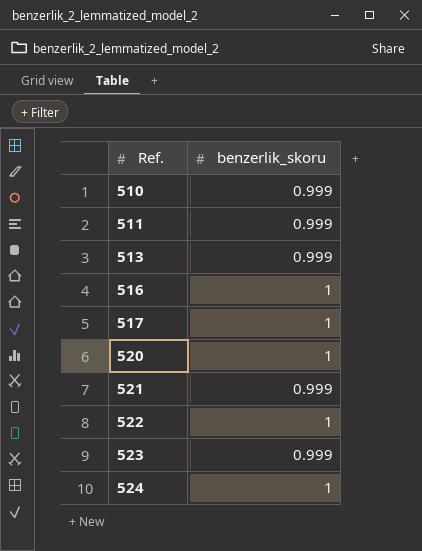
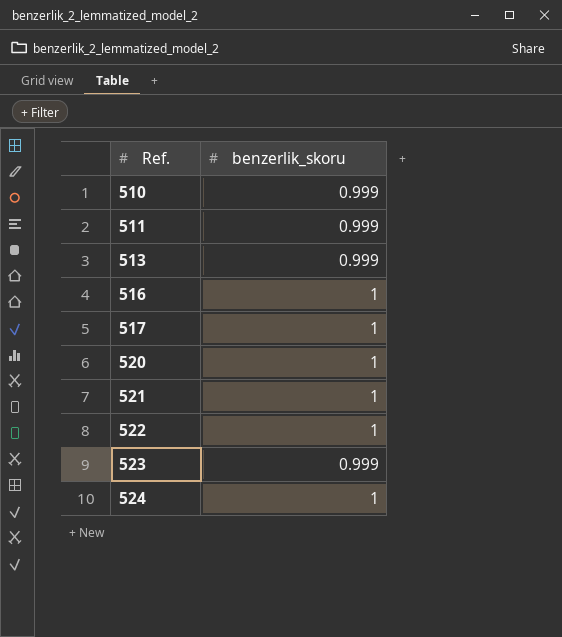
521 | benzerlik_skoru: 0.999 -> 1

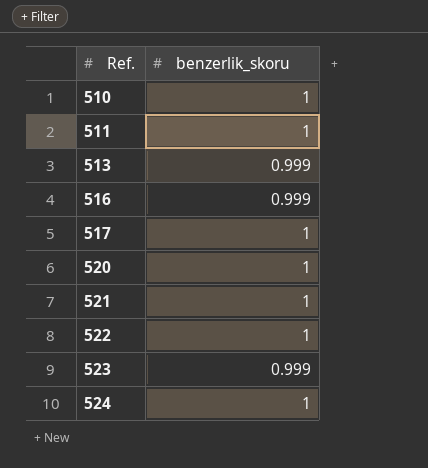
510 | benzerlik_skoru: 0.999 -> 1
511 | benzerlik_skoru: 0.999 -> 1
516 | benzerlik_skoru: 1 -> 0.999

